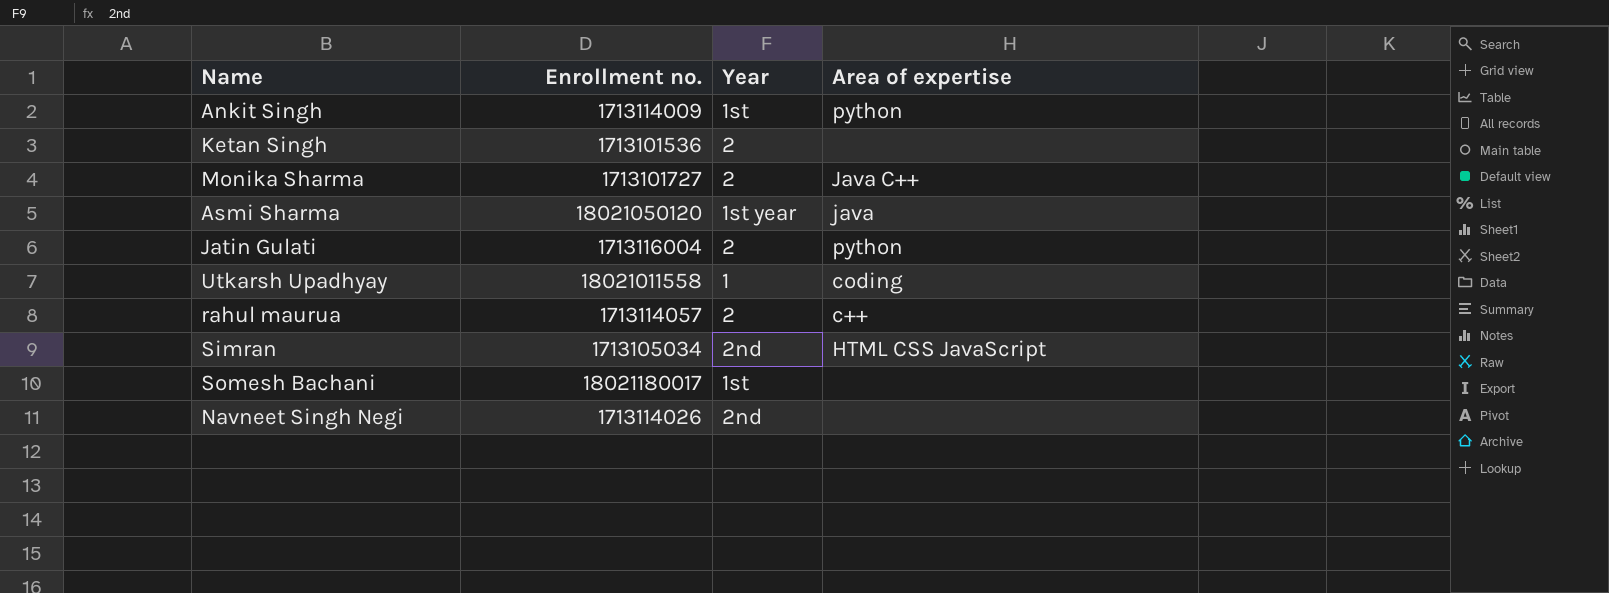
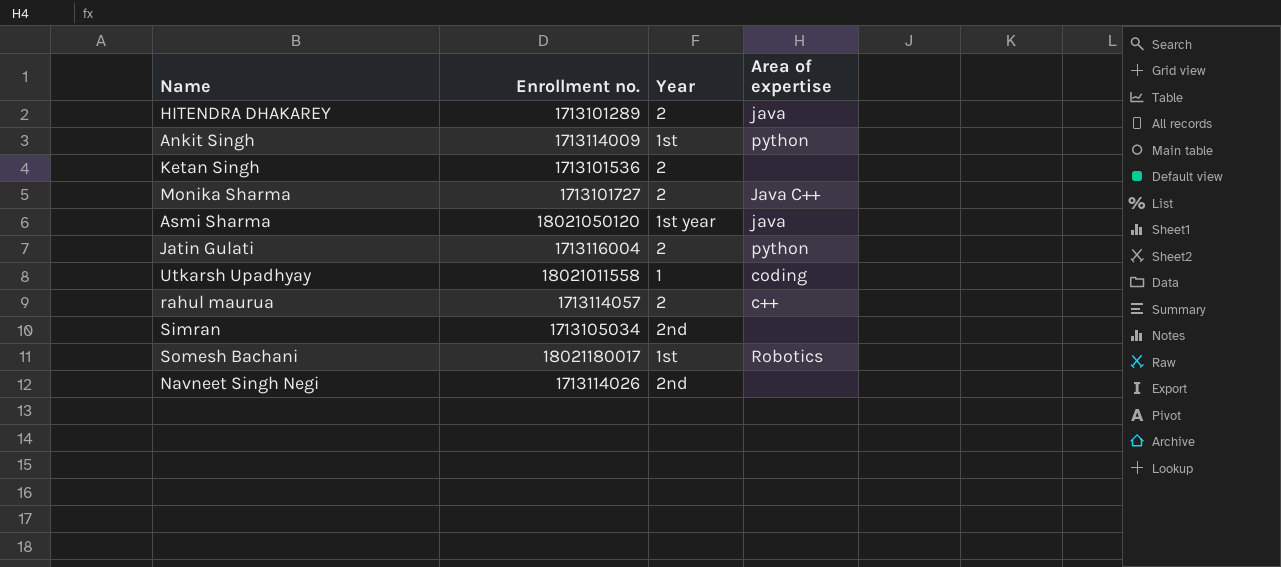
row HITENDRA DHAKAREY: none -> 1713101289 | 2 | java
Simran | Area of expertise: HTML CSS JavaScript -> none
Somesh Bachani | Area of expertise: none -> Robotics

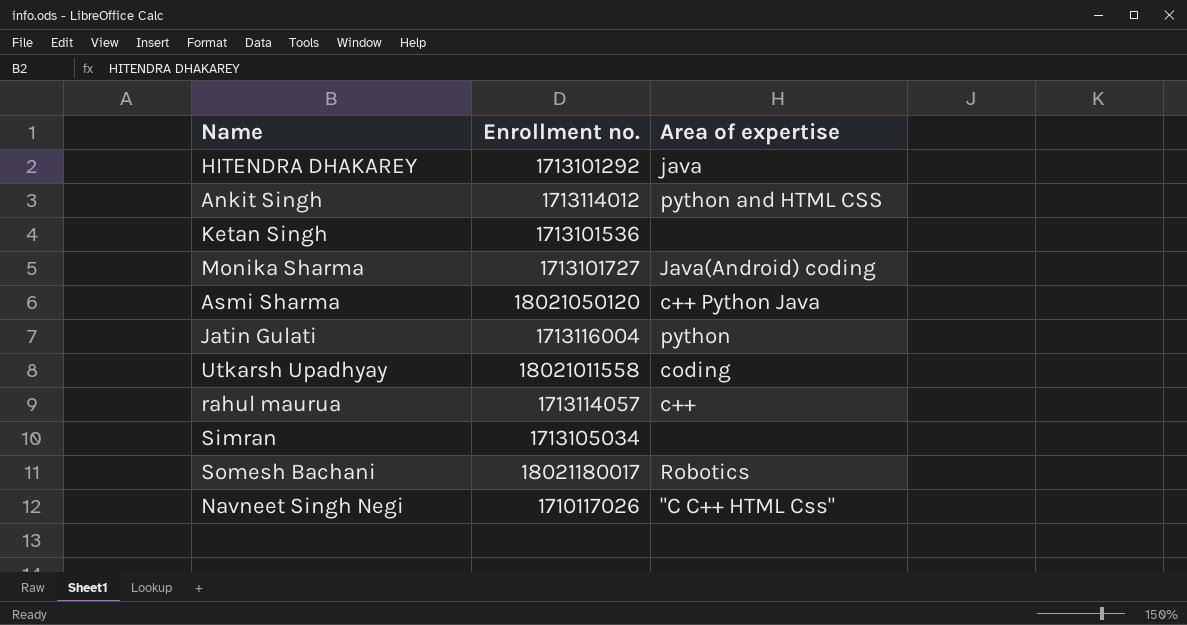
column Year | position: 3 -> none
HITENDRA DHAKAREY | Enrollment no.: 1713101289 -> 1713101292
Ankit Singh | Enrollment no.: 1713114009 -> 1713114012
Ankit Singh | Area of expertise: python -> python and HTML CSS
Monika Sharma | Area of expertise: Java C++ -> Java(Android) coding
Asmi Sharma | Area of expertise: java -> c++ Python Java
Navneet Singh Negi | Enrollment no.: 1713114026 -> 1710117026
Navneet Singh Negi | Area of expertise: none -> "C C++ HTML Css"

